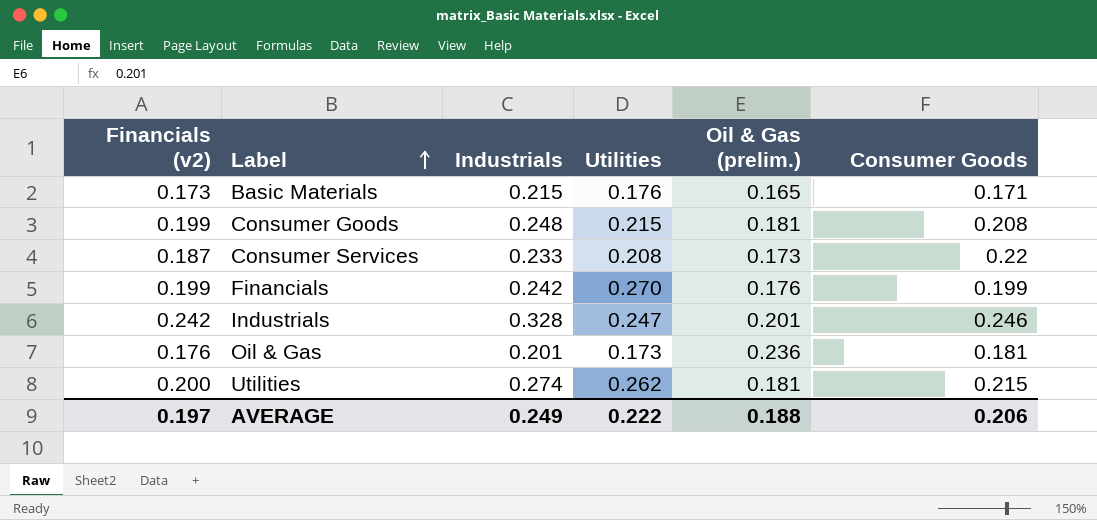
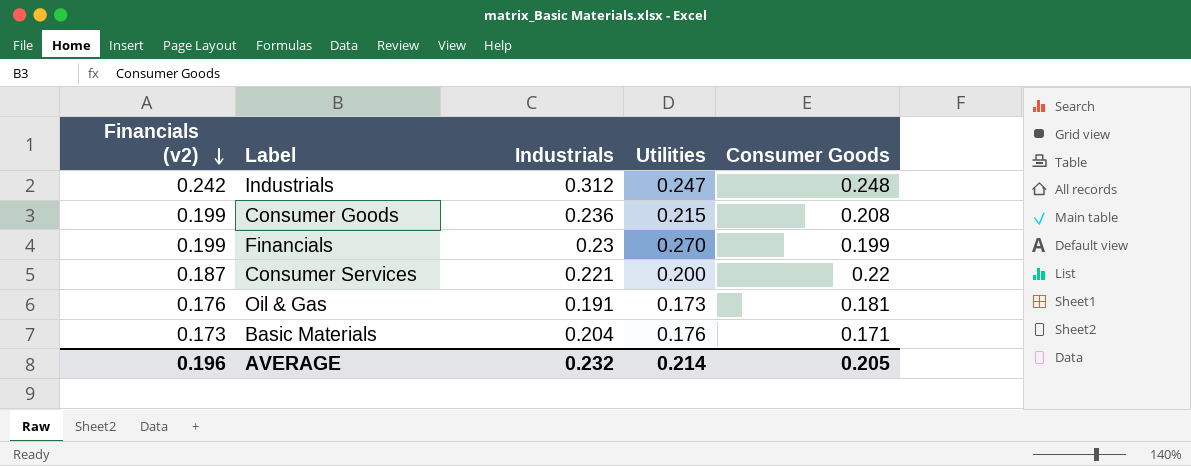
row order: Label ascending -> Financials (v2) descending
column Oil & Gas (prelim.) | position: 5 -> none
row Utilities: 0.200 | 0.274 | 0.262 | 0.181 | 0.215 -> none
Industrials | Industrials: 0.328 -> 0.312
Industrials | Consumer Goods: 0.246 -> 0.248
Consumer Goods | Industrials: 0.248 -> 0.236
Financials | Industrials: 0.242 -> 0.23
Consumer Services | Industrials: 0.233 -> 0.221
Consumer Services | Utilities: 0.208 -> 0.200
Oil & Gas | Industrials: 0.201 -> 0.191
Basic Materials | Industrials: 0.215 -> 0.204
AVERAGE | Financials (v2): 0.197 -> 0.196
AVERAGE | Industrials: 0.249 -> 0.232
AVERAGE | Utilities: 0.222 -> 0.214
AVERAGE | Consumer Goods: 0.206 -> 0.205

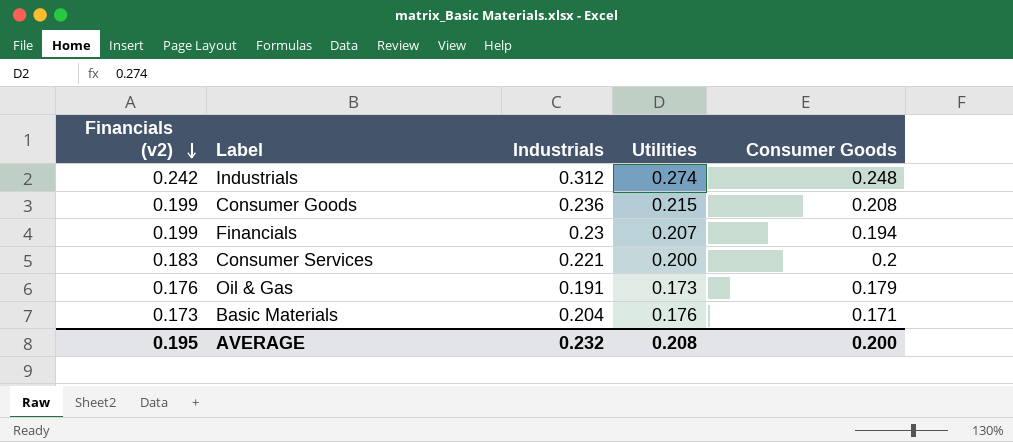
Industrials | Utilities: 0.247 -> 0.274
Financials | Utilities: 0.270 -> 0.207
Financials | Consumer Goods: 0.199 -> 0.194
Consumer Services | Financials (v2): 0.187 -> 0.183
Consumer Services | Consumer Goods: 0.22 -> 0.2
Oil & Gas | Consumer Goods: 0.181 -> 0.179
AVERAGE | Financials (v2): 0.196 -> 0.195
AVERAGE | Utilities: 0.214 -> 0.208
AVERAGE | Consumer Goods: 0.205 -> 0.200

